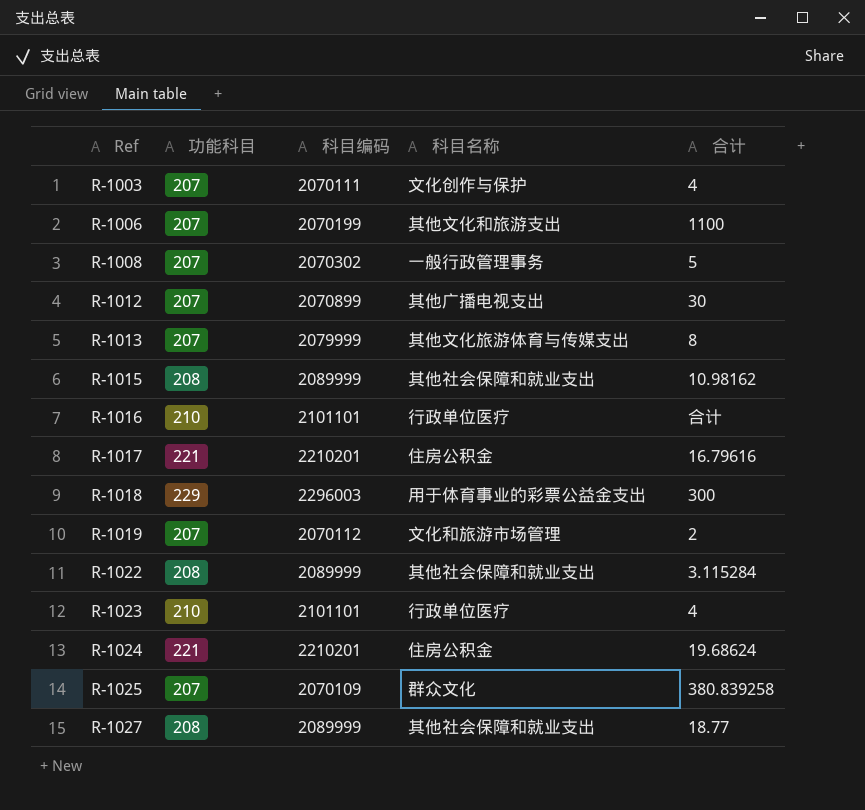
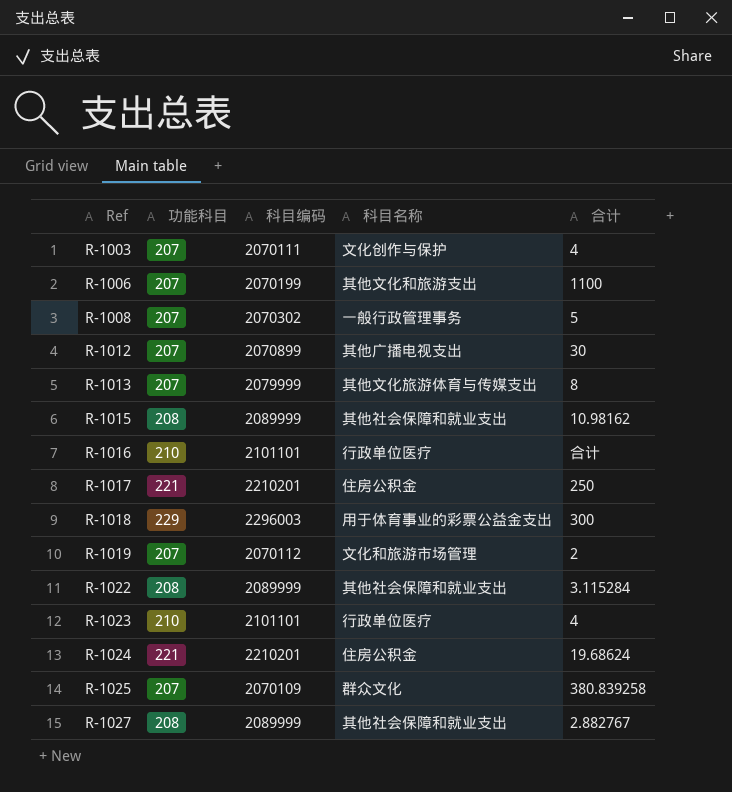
R-1017 | 合计: 16.79616 -> 250
R-1027 | 合计: 18.77 -> 2.882767

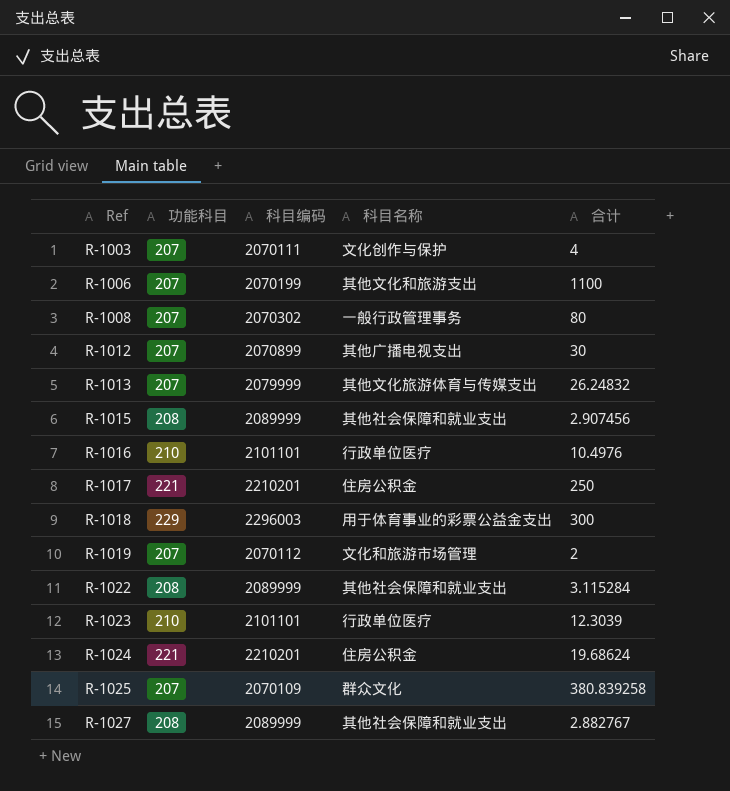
R-1008 | 合计: 5 -> 80
R-1013 | 合计: 8 -> 26.24832
R-1015 | 合计: 10.98162 -> 2.907456
R-1016 | 合计: 合计 -> 10.4976
R-1023 | 合计: 4 -> 12.3039

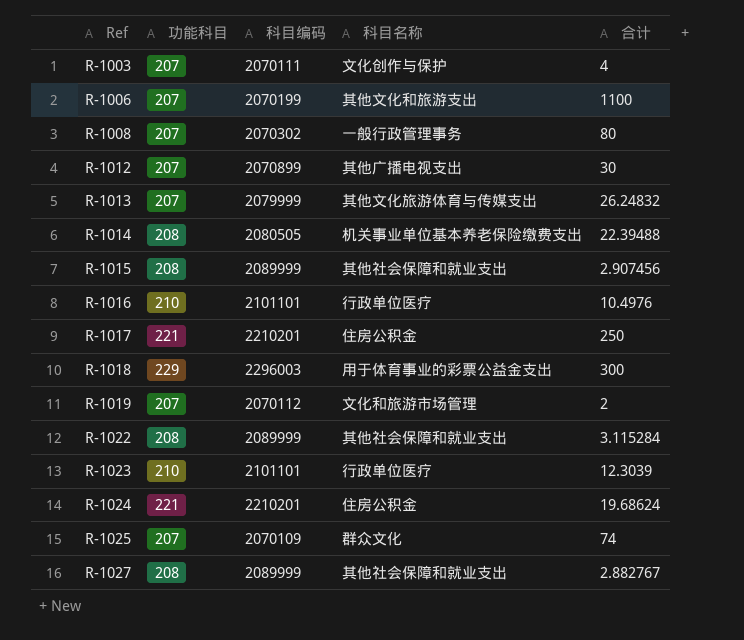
row R-1014: none -> 208 | 2080505 | 机关事业单位基本养老保险缴费支出 | 22.39488
R-1025 | 合计: 380.839258 -> 74

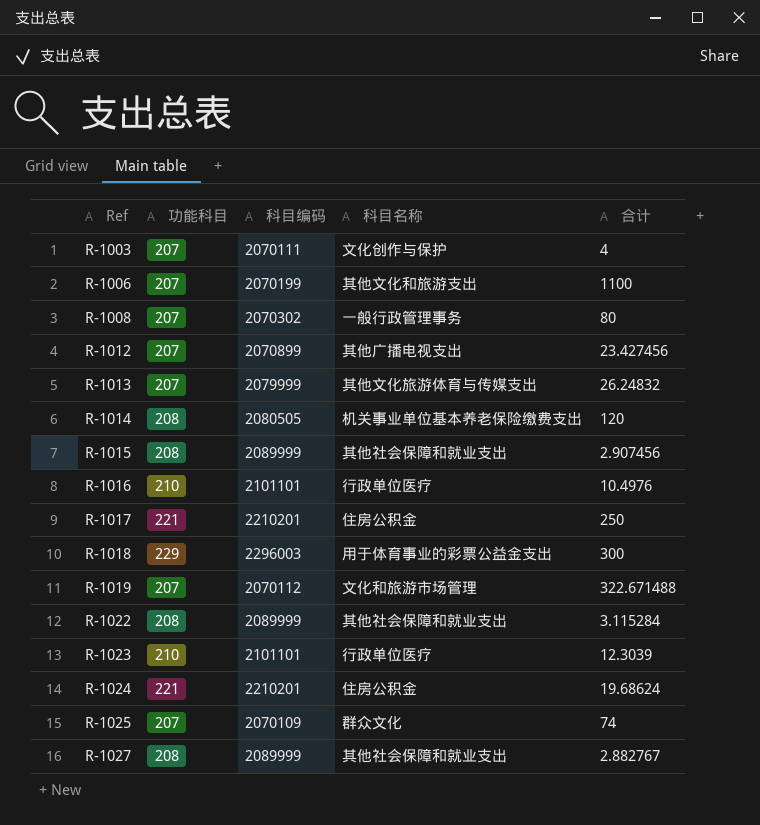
R-1012 | 合计: 30 -> 23.427456
R-1014 | 合计: 22.39488 -> 120
R-1019 | 合计: 2 -> 322.671488

